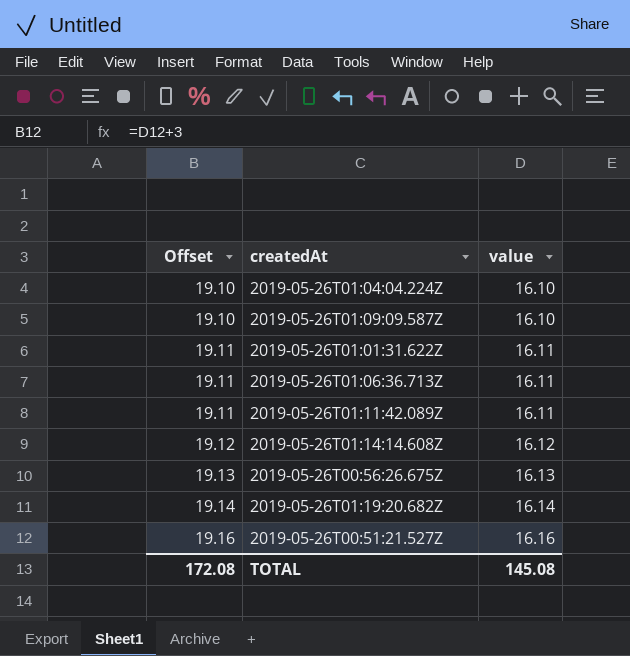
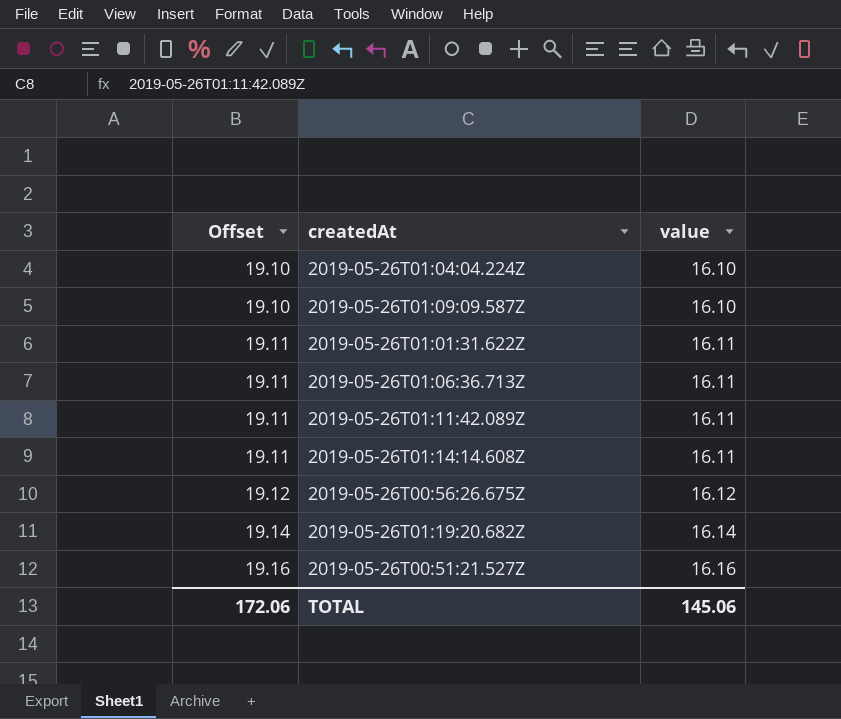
2019-05-26T01:14:14.608Z | Offset: 19.12 -> 19.11
2019-05-26T01:14:14.608Z | value: 16.12 -> 16.11
2019-05-26T00:56:26.675Z | Offset: 19.13 -> 19.12
2019-05-26T00:56:26.675Z | value: 16.13 -> 16.12
TOTAL | Offset: 172.08 -> 172.06
TOTAL | value: 145.08 -> 145.06

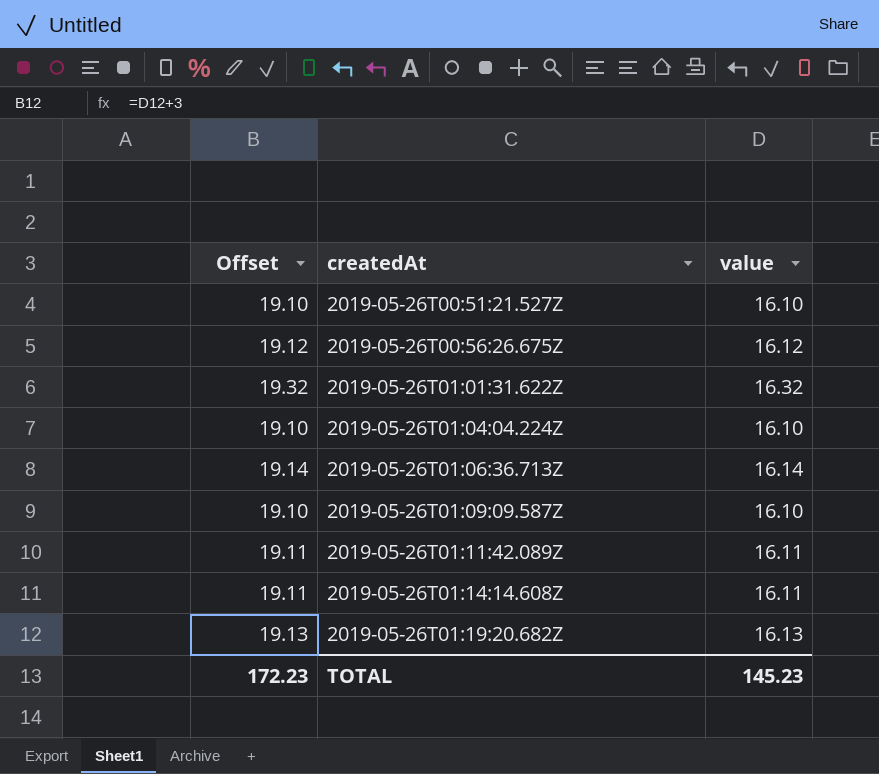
row order: Offset ascending -> createdAt ascending
2019-05-26T00:51:21.527Z | Offset: 19.16 -> 19.10
2019-05-26T00:51:21.527Z | value: 16.16 -> 16.10
2019-05-26T01:01:31.622Z | Offset: 19.11 -> 19.32
2019-05-26T01:01:31.622Z | value: 16.11 -> 16.32
2019-05-26T01:06:36.713Z | Offset: 19.11 -> 19.14
2019-05-26T01:06:36.713Z | value: 16.11 -> 16.14
2019-05-26T01:19:20.682Z | Offset: 19.14 -> 19.13
2019-05-26T01:19:20.682Z | value: 16.14 -> 16.13
TOTAL | Offset: 172.06 -> 172.23
TOTAL | value: 145.06 -> 145.23

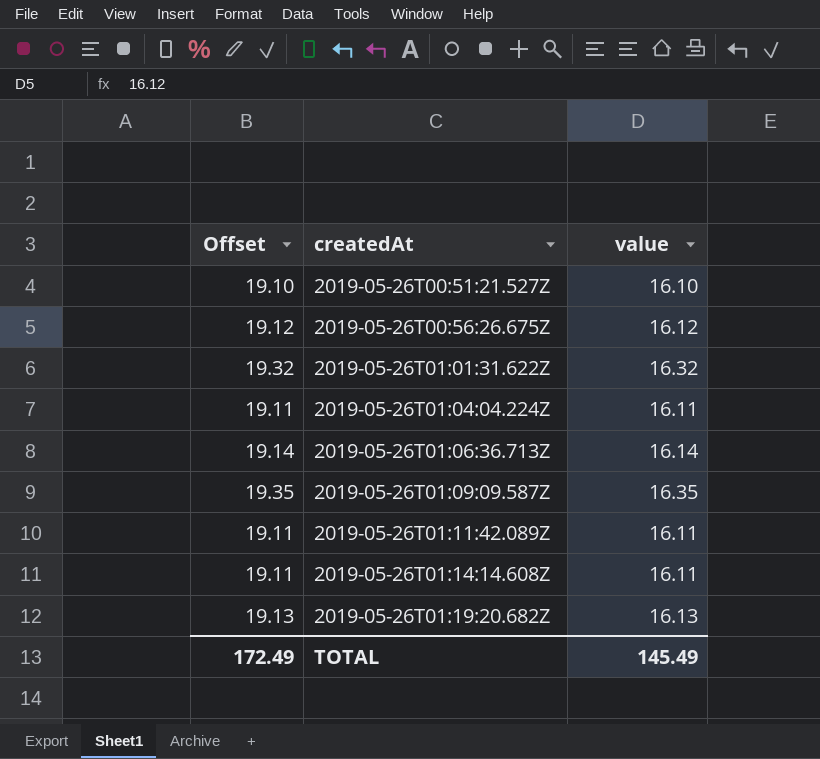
2019-05-26T01:04:04.224Z | Offset: 19.10 -> 19.11
2019-05-26T01:04:04.224Z | value: 16.10 -> 16.11
2019-05-26T01:09:09.587Z | Offset: 19.10 -> 19.35
2019-05-26T01:09:09.587Z | value: 16.10 -> 16.35
TOTAL | Offset: 172.23 -> 172.49
TOTAL | value: 145.23 -> 145.49

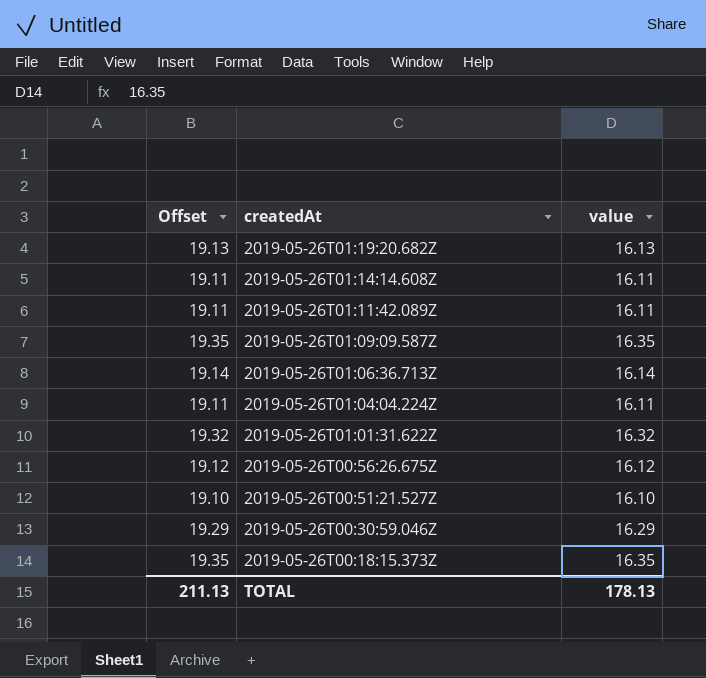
row order: createdAt ascending -> createdAt descending
row 2019-05-26T00:30:59.046Z: none -> 19.29 | 16.29
row 2019-05-26T00:18:15.373Z: none -> 19.35 | 16.35
TOTAL | Offset: 172.49 -> 211.13
TOTAL | value: 145.49 -> 178.13

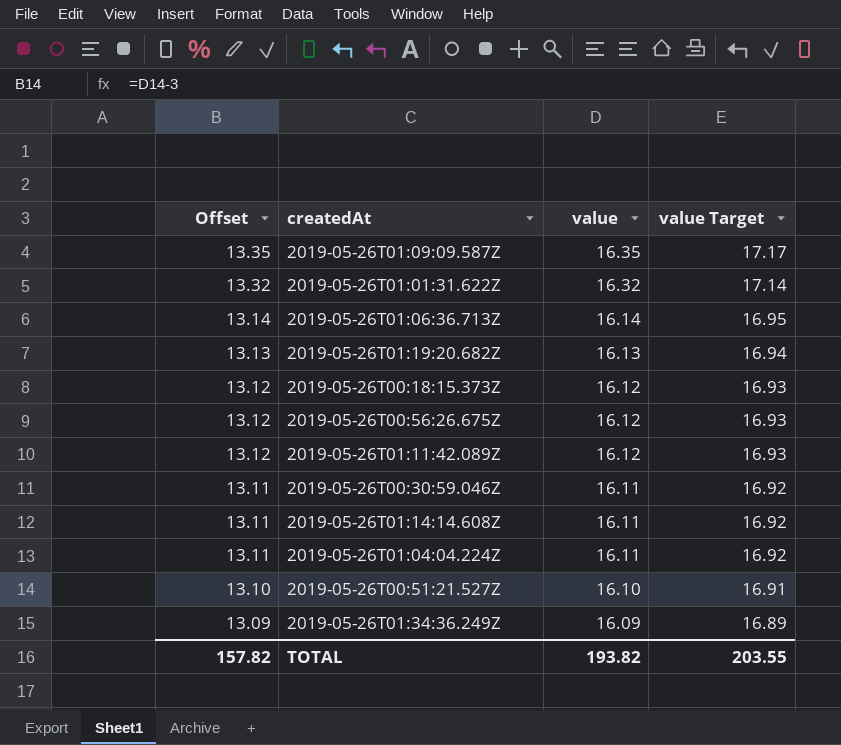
row order: createdAt descending -> Offset descending
column Offset | formula: [value] + 3 -> [value] - 3
column value Target | formula: none -> [value] * 1.05
2019-05-26T00:18:15.373Z | value: 16.35 -> 16.12
2019-05-26T01:11:42.089Z | value: 16.11 -> 16.12
2019-05-26T00:30:59.046Z | value: 16.29 -> 16.11
row 2019-05-26T01:34:36.249Z: none -> 13.09 | 16.09 | 16.89
TOTAL | Offset: 211.13 -> 157.82
TOTAL | value: 178.13 -> 193.82

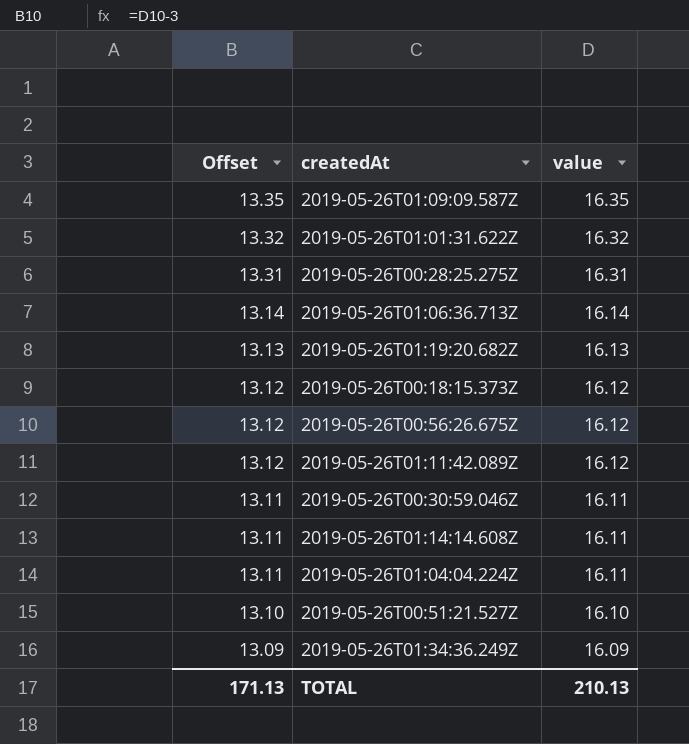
column value Target | formula: [value] * 1.05 -> none
row 2019-05-26T00:28:25.275Z: none -> 13.31 | 16.31
TOTAL | Offset: 157.82 -> 171.13
TOTAL | value: 193.82 -> 210.13

